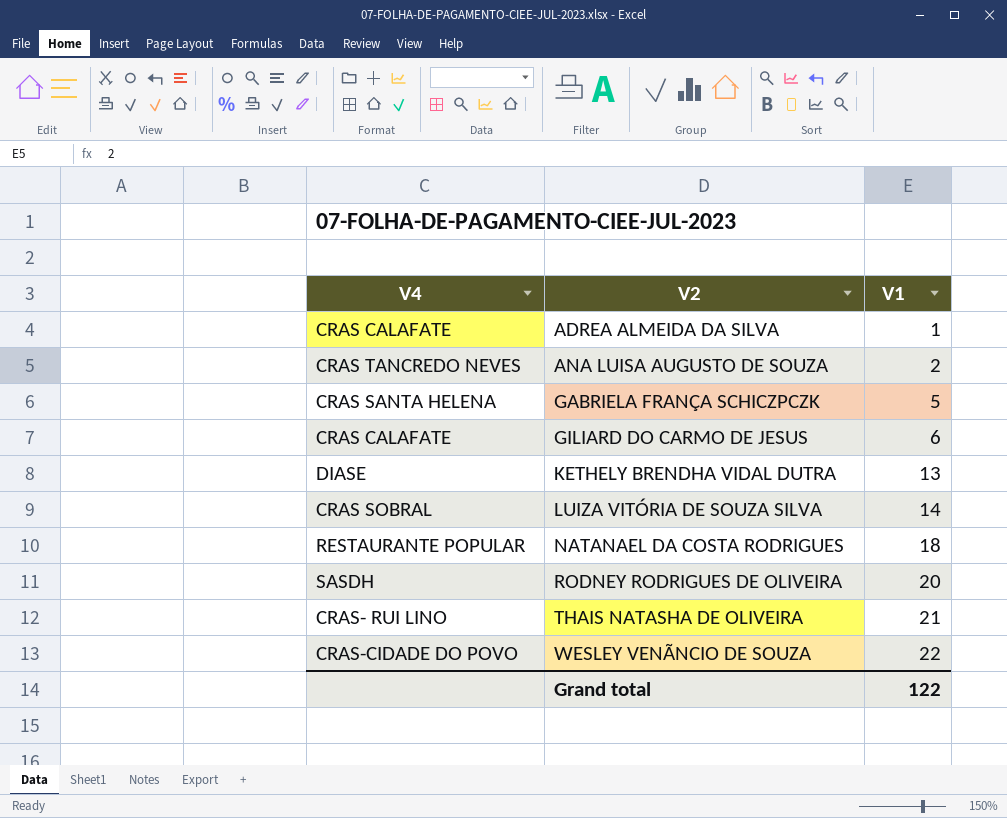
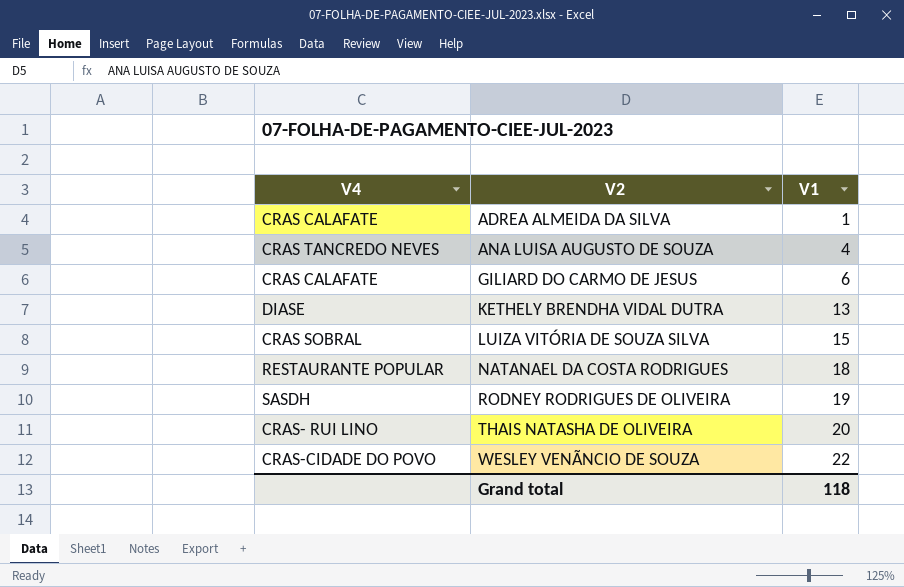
row GABRIELA FRANÇA SCHICZPCZK: CRAS SANTA HELENA | 5 -> none
ANA LUISA AUGUSTO DE SOUZA | V1: 2 -> 4
LUIZA VITÓRIA DE SOUZA SILVA | V1: 14 -> 15
RODNEY RODRIGUES DE OLIVEIRA | V1: 20 -> 19
THAIS NATASHA DE OLIVEIRA | V1: 21 -> 20
Grand total | V1: 122 -> 118

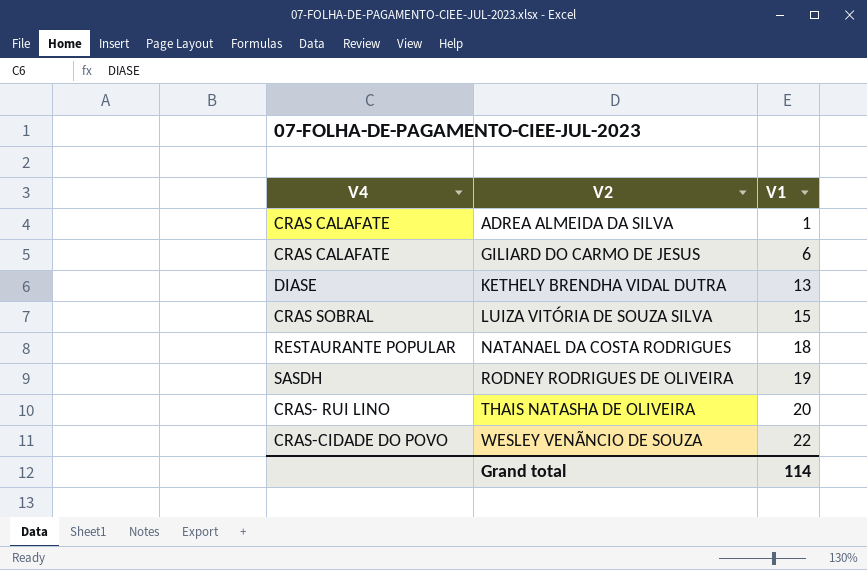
row ANA LUISA AUGUSTO DE SOUZA: CRAS TANCREDO NEVES | 4 -> none
Grand total | V1: 118 -> 114

